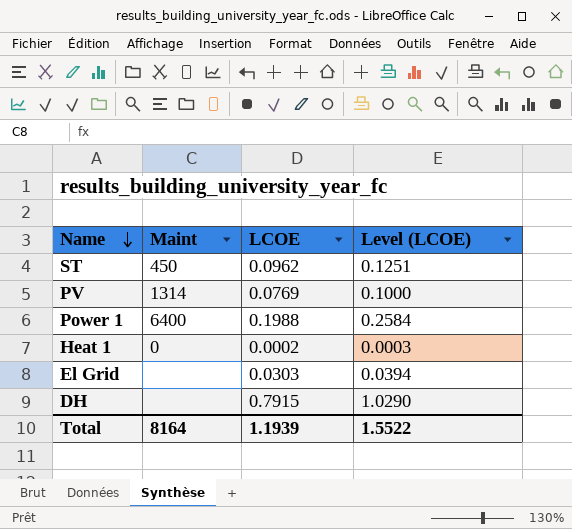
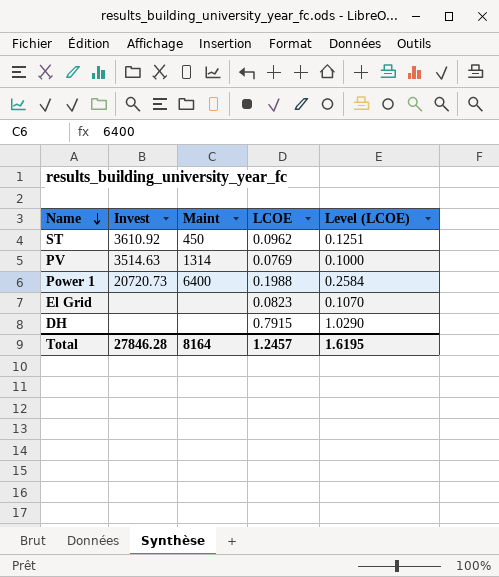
column Invest | position: none -> 2
row Heat 1: 0 | 0.0002 | 0.0003 -> none
El Grid | LCOE: 0.0303 -> 0.0823
El Grid | Level (LCOE): 0.0394 -> 0.1070
Total | LCOE: 1.1939 -> 1.2457
Total | Level (LCOE): 1.5522 -> 1.6195

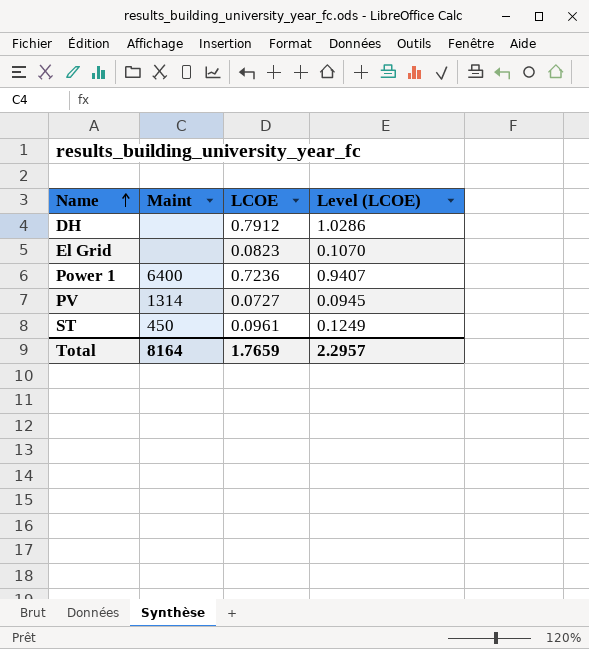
row order: Name descending -> Name ascending
column Invest | position: 2 -> none
DH | LCOE: 0.7915 -> 0.7912
DH | Level (LCOE): 1.0290 -> 1.0286
Power 1 | LCOE: 0.1988 -> 0.7236
Power 1 | Level (LCOE): 0.2584 -> 0.9407
PV | LCOE: 0.0769 -> 0.0727
PV | Level (LCOE): 0.1000 -> 0.0945
ST | LCOE: 0.0962 -> 0.0961
ST | Level (LCOE): 0.1251 -> 0.1249
Total | LCOE: 1.2457 -> 1.7659
Total | Level (LCOE): 1.6195 -> 2.2957

